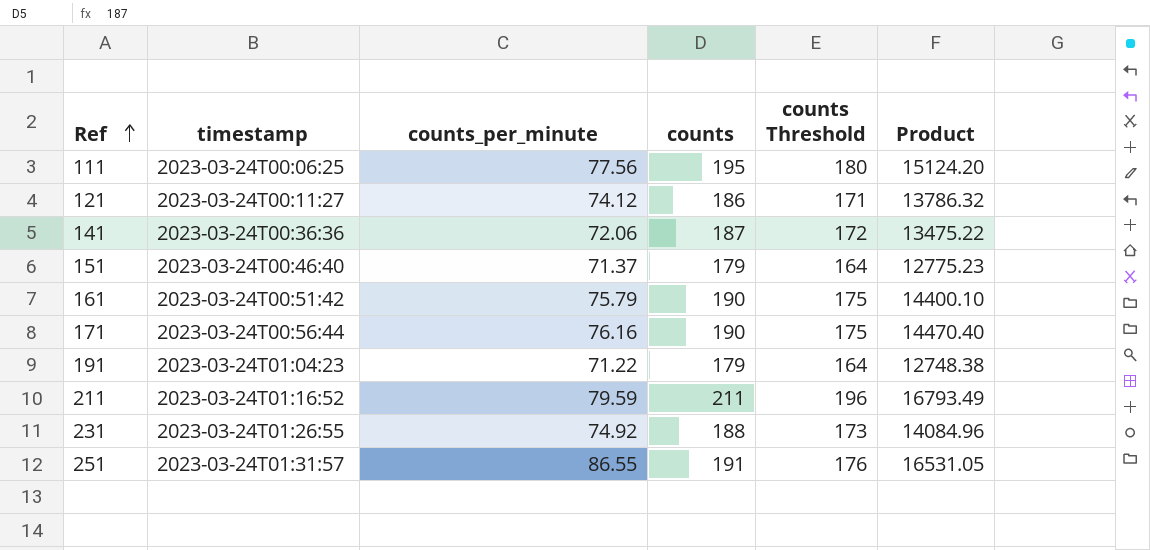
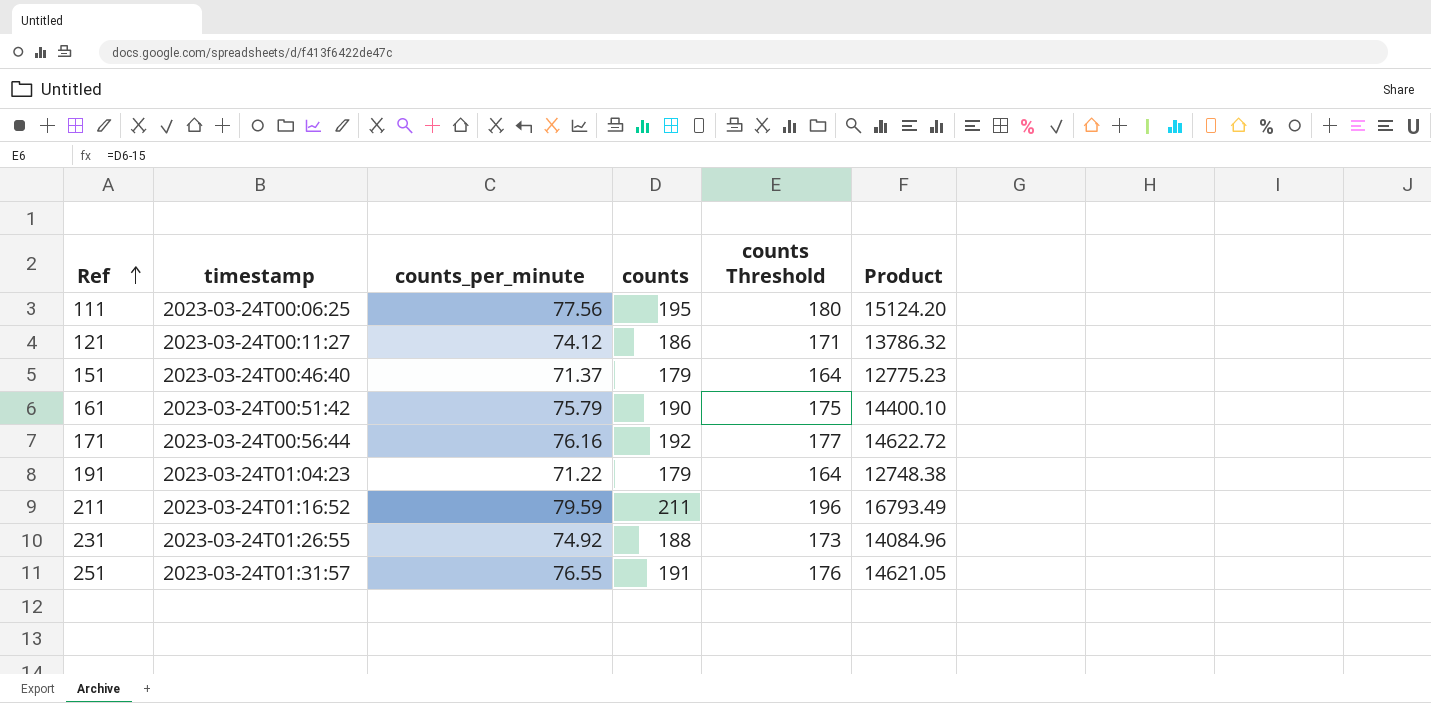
row 141: 2023-03-24T00:36:36 | 72.06 | 187 | 172 | 13475.22 -> none
171 | counts: 190 -> 192
171 | counts Threshold: 175 -> 177
171 | Product: 14470.40 -> 14622.72
251 | counts_per_minute: 86.55 -> 76.55
251 | Product: 16531.05 -> 14621.05

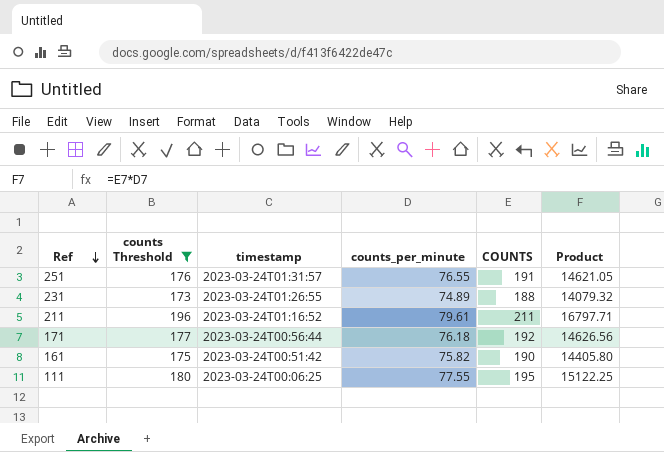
filter: none -> counts Threshold >= 173
row order: Ref ascending -> Ref descending
column counts Threshold | position: 5 -> 2
column name: counts -> COUNTS
231 | counts_per_minute: 74.92 -> 74.89
231 | Product: 14084.96 -> 14079.32
211 | counts_per_minute: 79.59 -> 79.61
211 | Product: 16793.49 -> 16797.71
171 | counts_per_minute: 76.16 -> 76.18
171 | Product: 14622.72 -> 14626.56
161 | counts_per_minute: 75.79 -> 75.82
161 | Product: 14400.10 -> 14405.80
111 | counts_per_minute: 77.56 -> 77.55
111 | Product: 15124.20 -> 15122.25

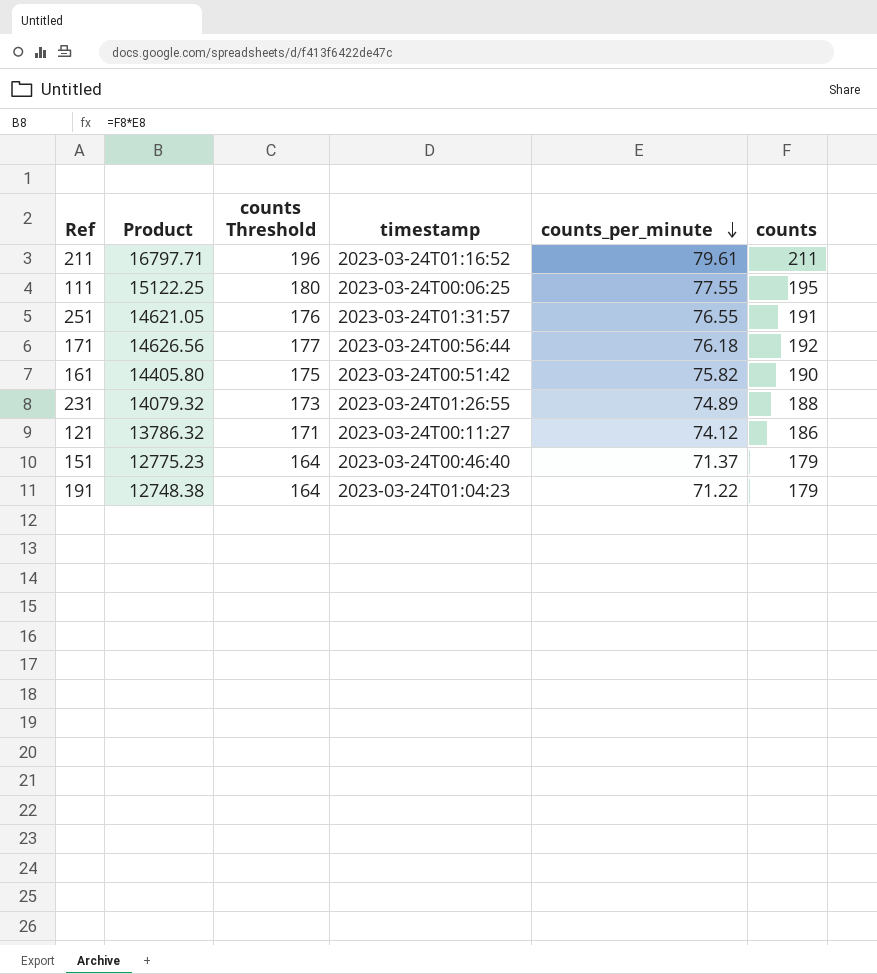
filter: counts Threshold >= 173 -> none
row order: Ref descending -> counts_per_minute descending
column Product | position: 6 -> 2
column name: COUNTS -> counts

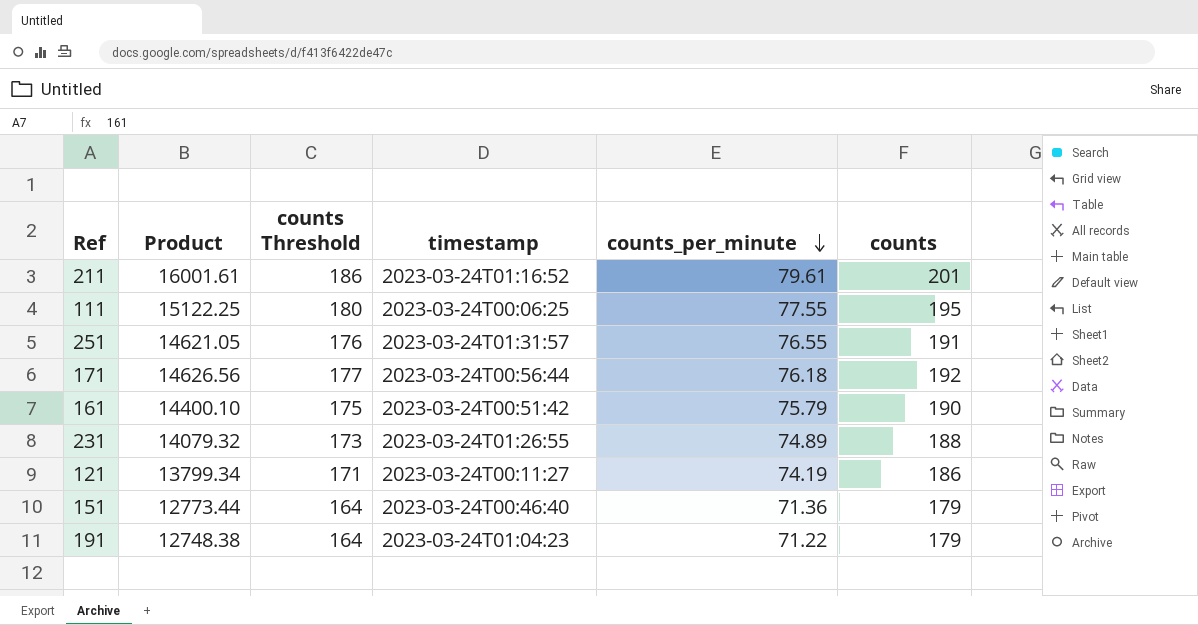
211 | Product: 16797.71 -> 16001.61
211 | counts Threshold: 196 -> 186
211 | counts: 211 -> 201
161 | Product: 14405.80 -> 14400.10
161 | counts_per_minute: 75.82 -> 75.79
121 | Product: 13786.32 -> 13799.34
121 | counts_per_minute: 74.12 -> 74.19
151 | Product: 12775.23 -> 12773.44
151 | counts_per_minute: 71.37 -> 71.36

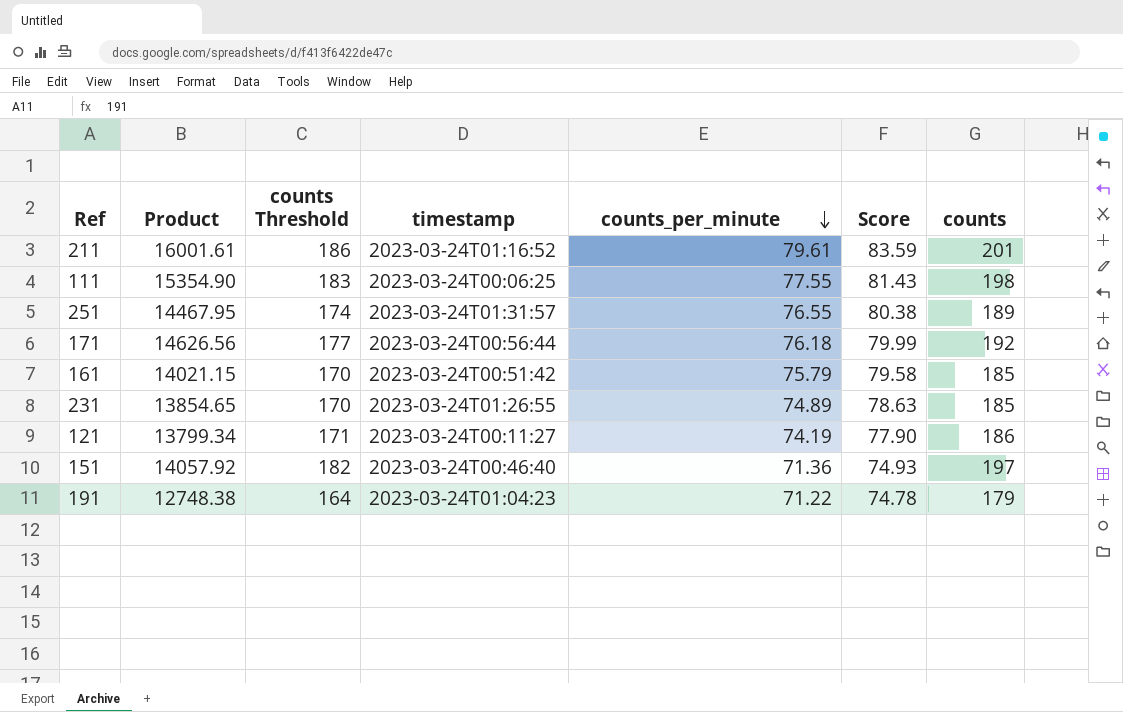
column Score | formula: none -> [counts_per_minute] * 1.05
111 | Product: 15122.25 -> 15354.90
111 | counts Threshold: 180 -> 183
111 | counts: 195 -> 198
251 | Product: 14621.05 -> 14467.95
251 | counts Threshold: 176 -> 174
251 | counts: 191 -> 189
161 | Product: 14400.10 -> 14021.15
161 | counts Threshold: 175 -> 170
161 | counts: 190 -> 185
231 | Product: 14079.32 -> 13854.65
231 | counts Threshold: 173 -> 170
231 | counts: 188 -> 185
151 | Product: 12773.44 -> 14057.92
151 | counts Threshold: 164 -> 182
151 | counts: 179 -> 197

